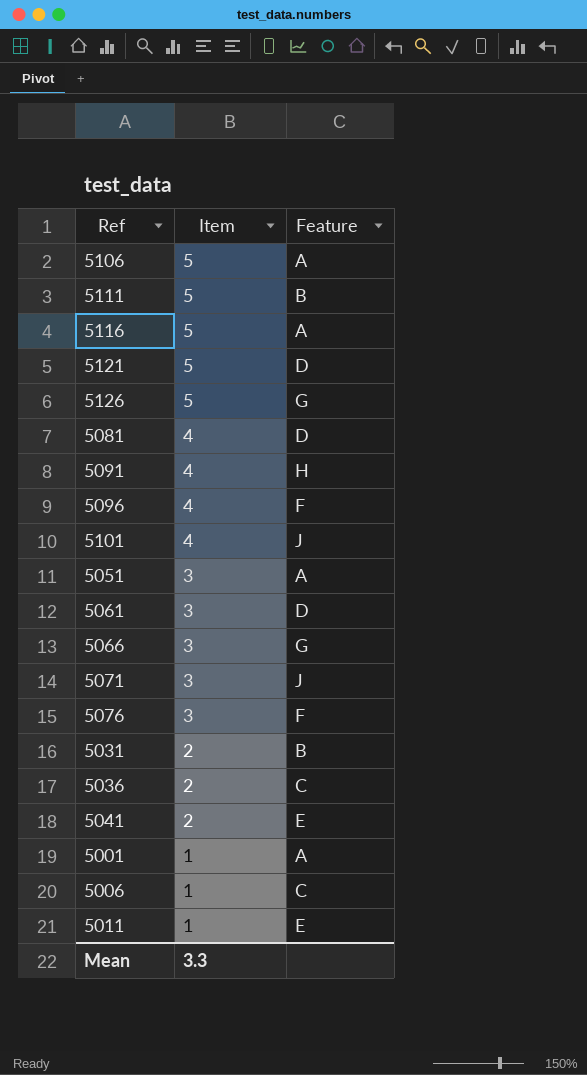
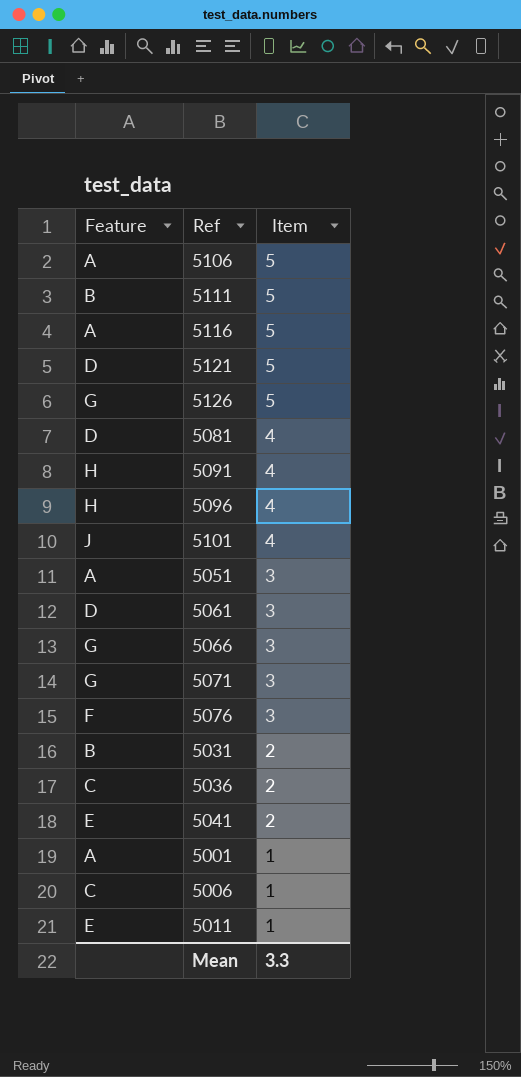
column Feature | position: 3 -> 1
5096 | Feature: F -> H
5071 | Feature: J -> G

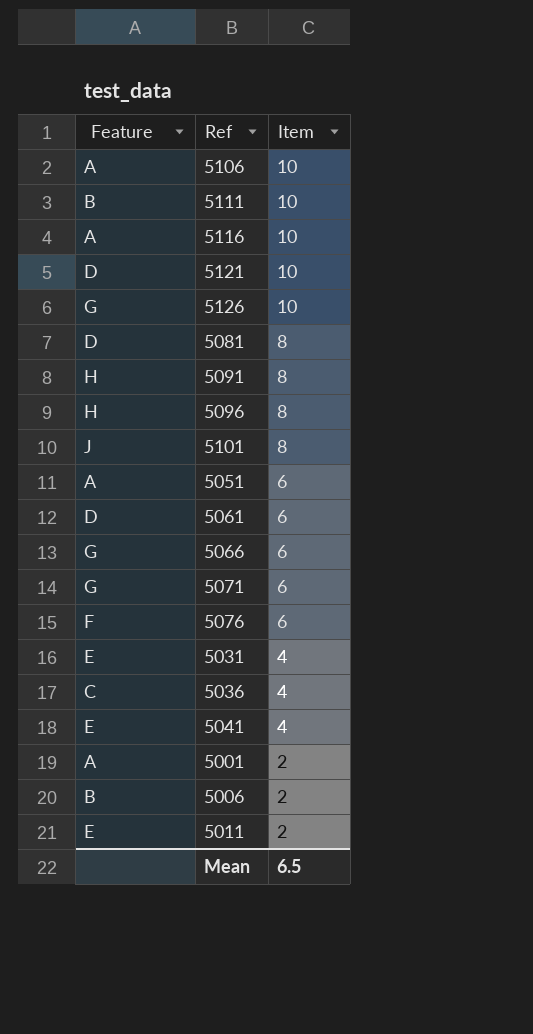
5106 | Item: 5 -> 10
5111 | Item: 5 -> 10
5116 | Item: 5 -> 10
5121 | Item: 5 -> 10
5126 | Item: 5 -> 10
5081 | Item: 4 -> 8
5091 | Item: 4 -> 8
5096 | Item: 4 -> 8
5101 | Item: 4 -> 8
5051 | Item: 3 -> 6
5061 | Item: 3 -> 6
5066 | Item: 3 -> 6
5071 | Item: 3 -> 6
5076 | Item: 3 -> 6
5031 | Feature: B -> E
5031 | Item: 2 -> 4
5036 | Item: 2 -> 4
5041 | Item: 2 -> 4
5001 | Item: 1 -> 2
5006 | Feature: C -> B
5006 | Item: 1 -> 2
5011 | Item: 1 -> 2
Mean | Item: 3.3 -> 6.5

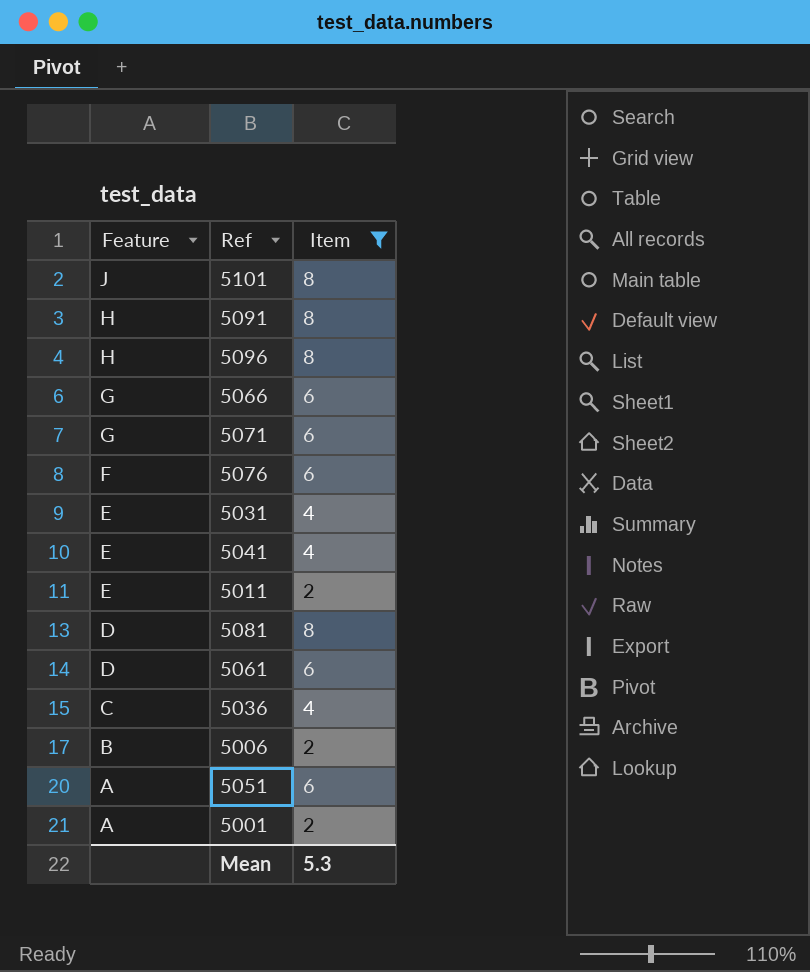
filter: none -> Item != 10
row order: Item descending -> Feature descending
Mean | Item: 6.5 -> 5.3

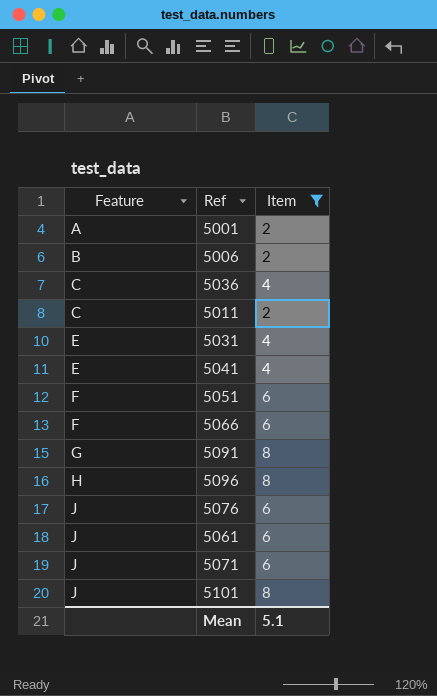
row order: Feature descending -> Feature ascending
row 5081: D | 8 -> none
5011 | Feature: E -> C
5051 | Feature: A -> F
5066 | Feature: G -> F
5091 | Feature: H -> G
5076 | Feature: F -> J
5061 | Feature: D -> J
5071 | Feature: G -> J
Mean | Item: 5.3 -> 5.1

